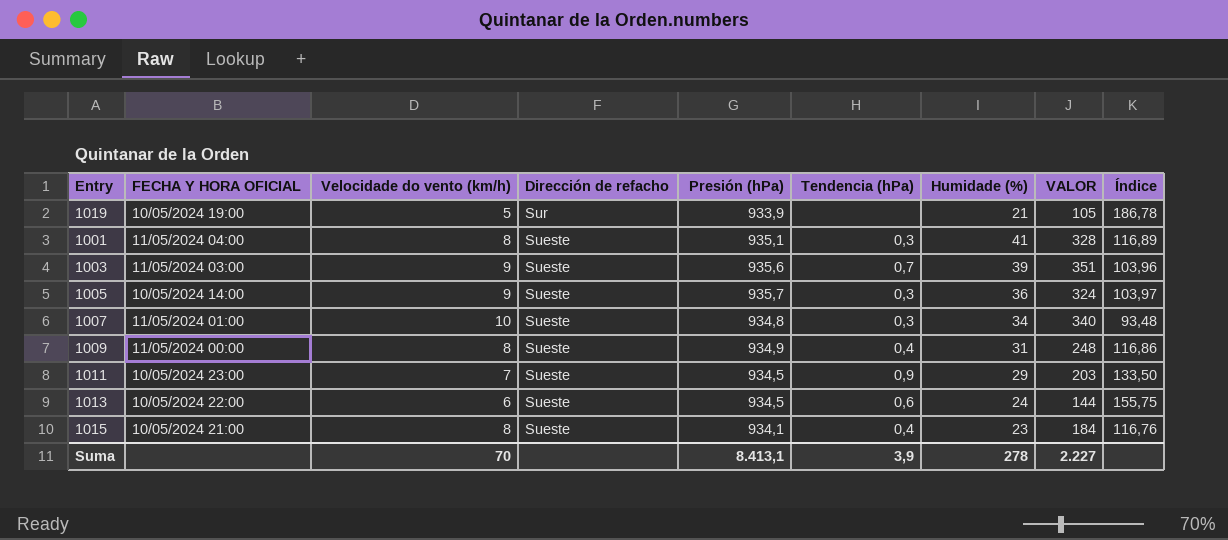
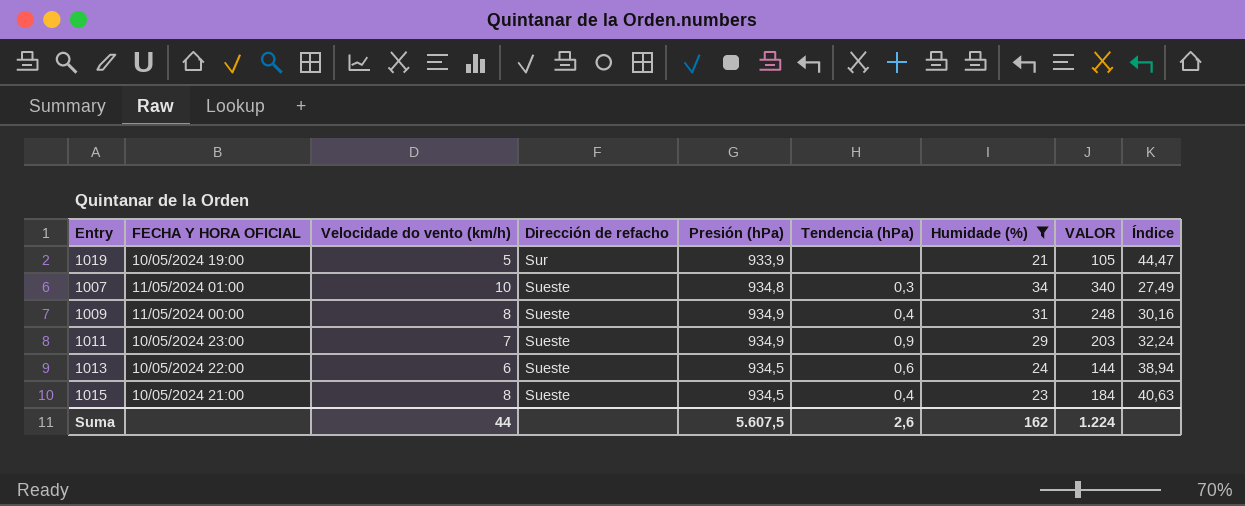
filter: none -> Humidade (%) <= 34
column Índice | formula: [Presión (hPa)] / [Velocidade do vento (km/h)] -> [Presión (hPa)] / [Humidade (%)]
1011 | Presión (hPa): 934,5 -> 934,9
1015 | Presión (hPa): 934,1 -> 934,5
Suma | Velocidade do vento (km/h): 70 -> 44
Suma | Presión (hPa): 8.413,1 -> 5.607,5
Suma | Tendencia (hPa): 3,9 -> 2,6
Suma | Humidade (%): 278 -> 162
Suma | VALOR: 2.227 -> 1.224

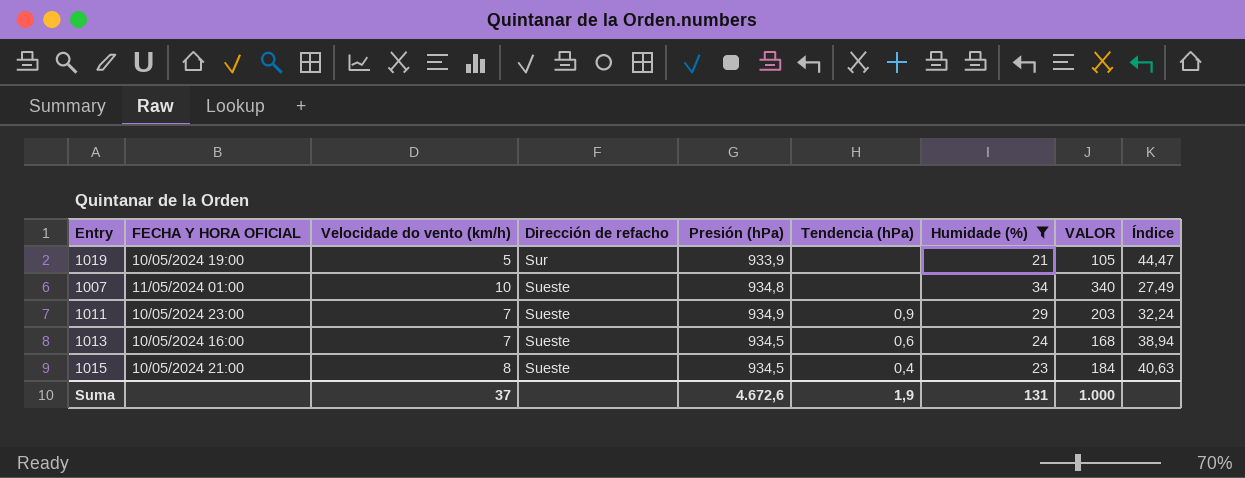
row 1009: 11/05/2024 00:00 | 8 | Sueste | 934,9 | 0,4 | 31 | 248 | 30,16 -> none
1007 | Tendencia (hPa): 0,3 -> none
1013 | FECHA Y HORA OFICIAL: 10/05/2024 22:00 -> 10/05/2024 16:00
1013 | Velocidade do vento (km/h): 6 -> 7
1013 | VALOR: 144 -> 168
Suma | Velocidade do vento (km/h): 44 -> 37
Suma | Presión (hPa): 5.607,5 -> 4.672,6
Suma | Tendencia (hPa): 2,6 -> 1,9
Suma | Humidade (%): 162 -> 131
Suma | VALOR: 1.224 -> 1.000

